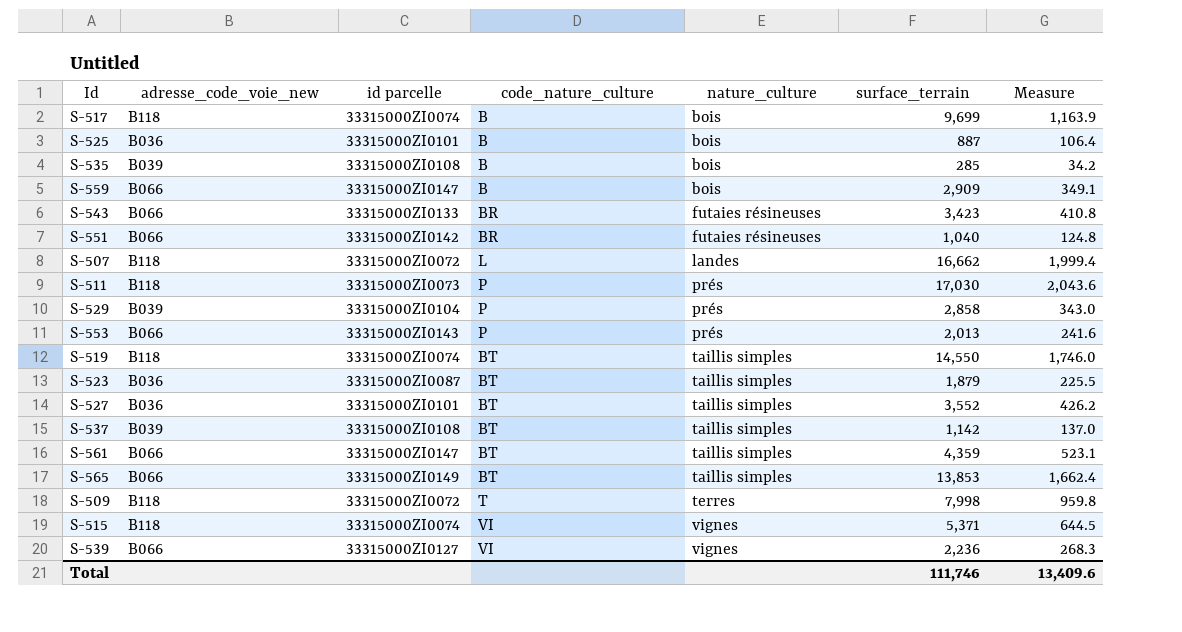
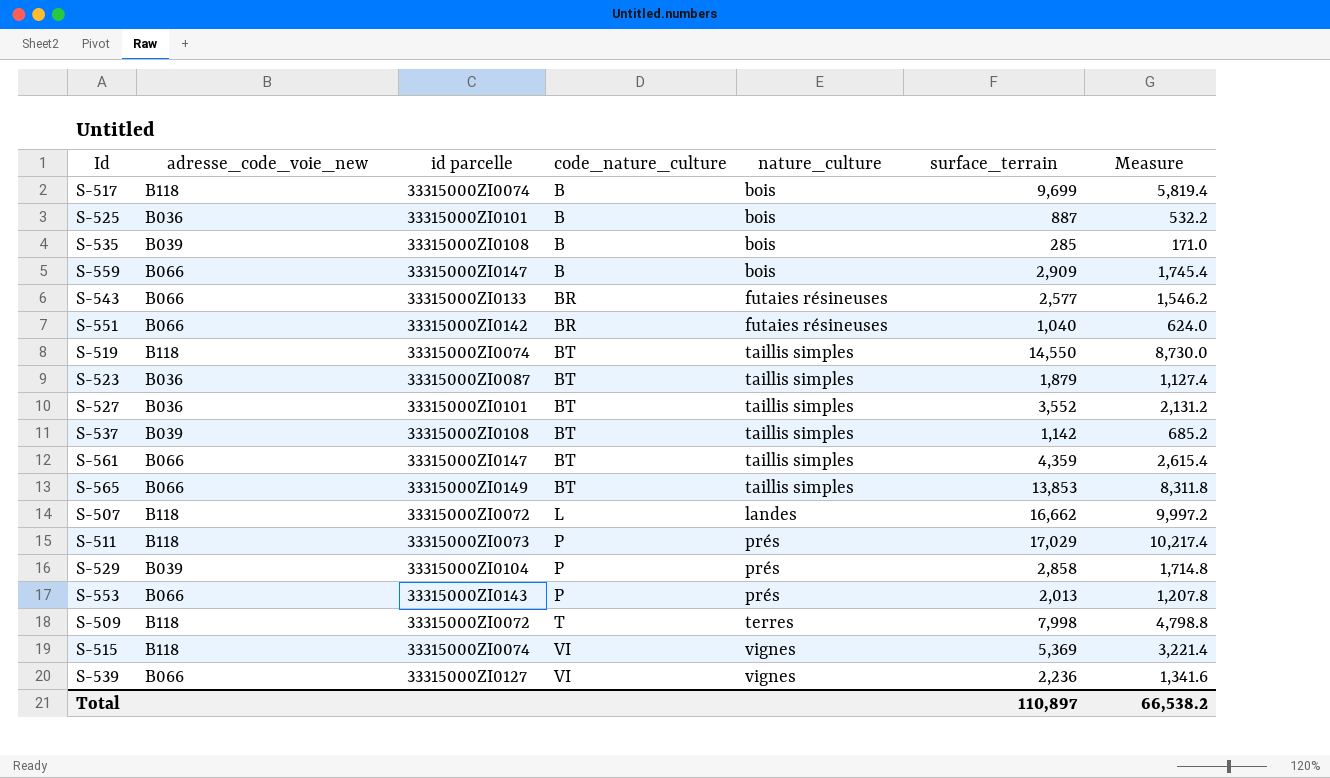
row order: nature_culture ascending -> code_nature_culture ascending
column Measure | formula: [surface_terrain] * 0.12 -> [surface_terrain] * 0.6
S-543 | surface_terrain: 3,423 -> 2,577
S-511 | surface_terrain: 17,030 -> 17,029
S-515 | surface_terrain: 5,371 -> 5,369
Total | surface_terrain: 111,746 -> 110,897
Total | Measure: 13,409.6 -> 66,538.2

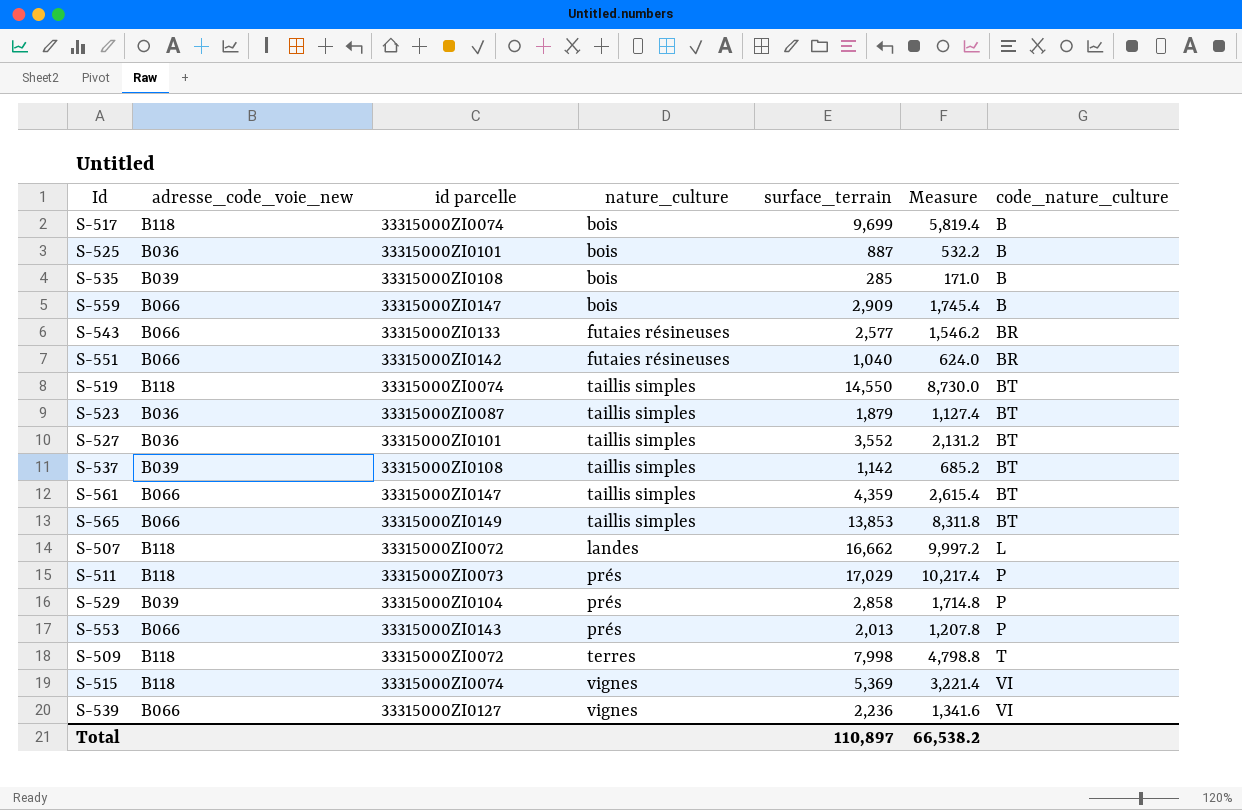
column code_nature_culture | position: 4 -> 7

